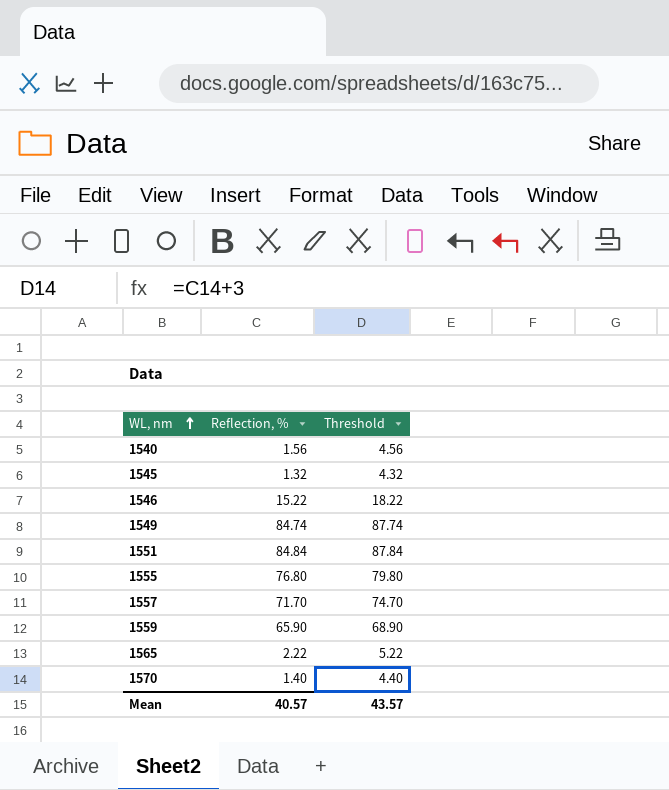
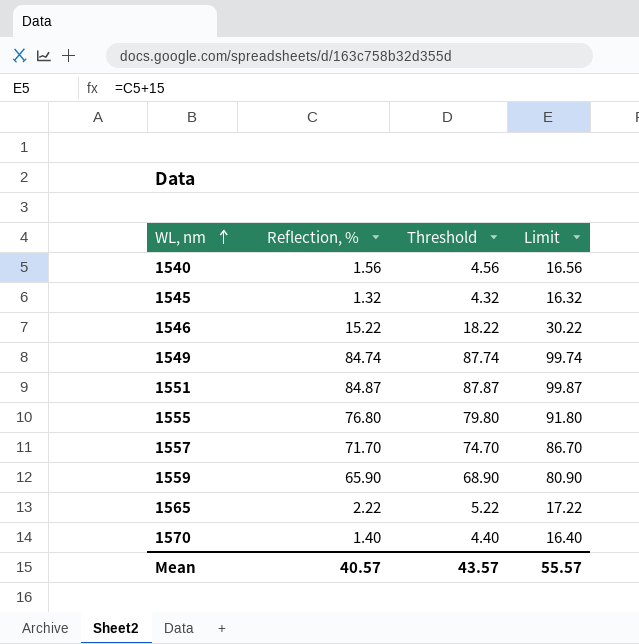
column Limit | formula: none -> [Reflection, %] + 15
1551 | Reflection, %: 84.84 -> 84.87
1551 | Threshold: 87.84 -> 87.87

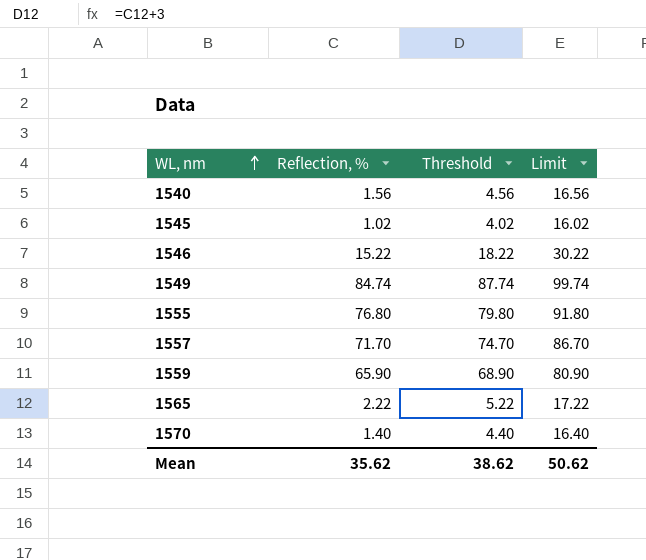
row 1551: 84.87 | 87.87 | 99.87 -> none
1545 | Reflection, %: 1.32 -> 1.02
1545 | Threshold: 4.32 -> 4.02
1545 | Limit: 16.32 -> 16.02
Mean | Reflection, %: 40.57 -> 35.62
Mean | Threshold: 43.57 -> 38.62
Mean | Limit: 55.57 -> 50.62

